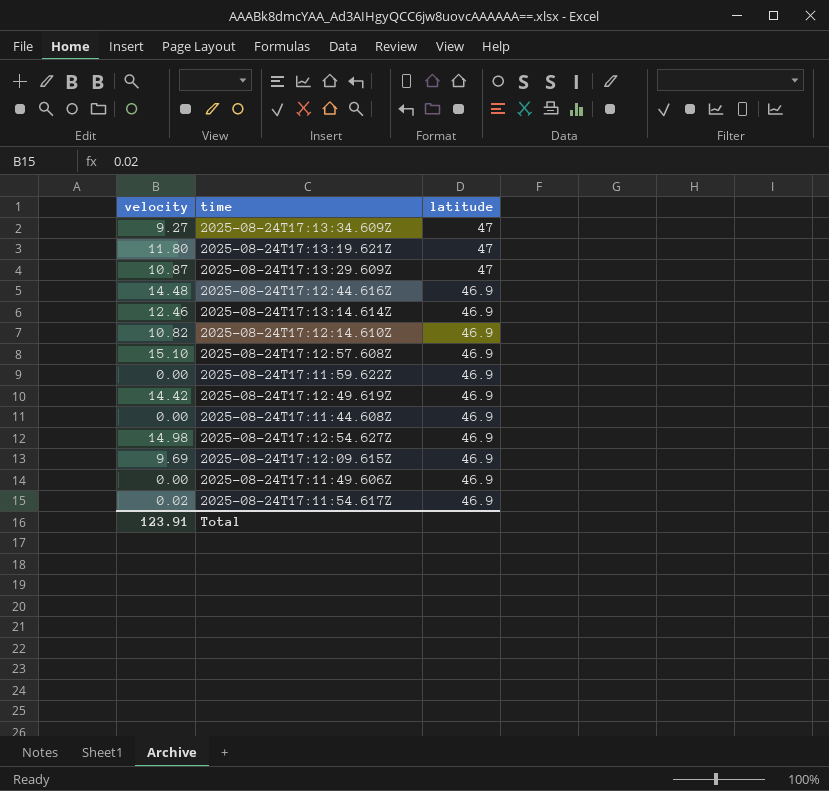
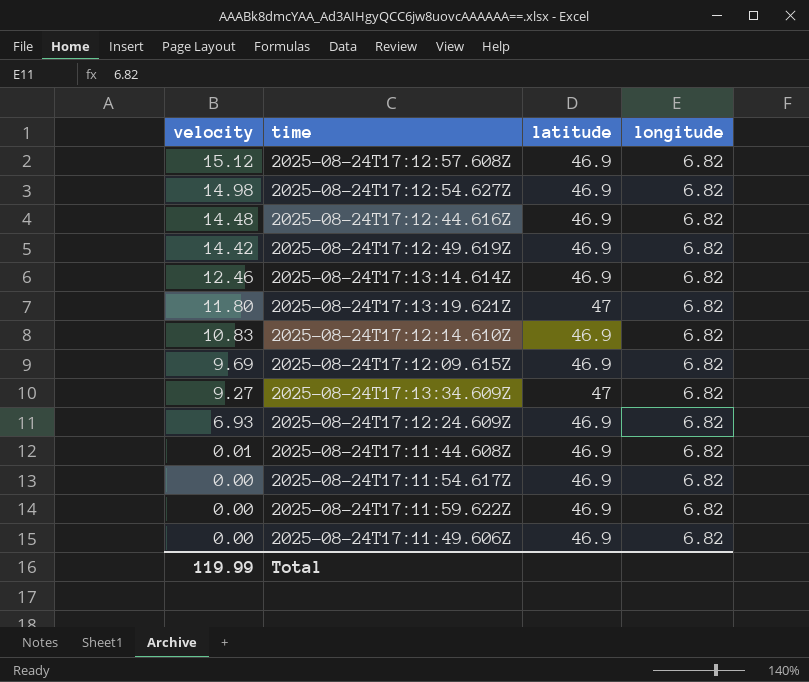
row order: latitude descending -> velocity descending
column longitude | position: none -> 4
row 2025-08-24T17:13:29.609Z: 10.87 | 47 -> none
2025-08-24T17:12:57.608Z | velocity: 15.10 -> 15.12
2025-08-24T17:12:14.610Z | velocity: 10.82 -> 10.83
row 2025-08-24T17:12:24.609Z: none -> 6.93 | 46.9 | 6.82
2025-08-24T17:11:44.608Z | velocity: 0.00 -> 0.01
2025-08-24T17:11:54.617Z | velocity: 0.02 -> 0.00
Total | velocity: 123.91 -> 119.99

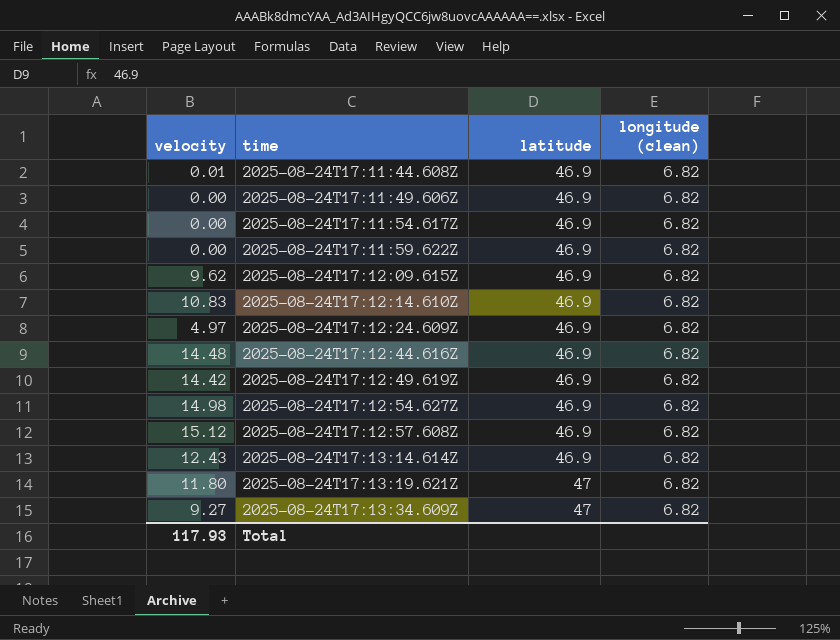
row order: velocity descending -> time ascending
column name: longitude -> longitude (clean)
2025-08-24T17:12:09.615Z | velocity: 9.69 -> 9.62
2025-08-24T17:12:24.609Z | velocity: 6.93 -> 4.97
2025-08-24T17:13:14.614Z | velocity: 12.46 -> 12.43
Total | velocity: 119.99 -> 117.93

